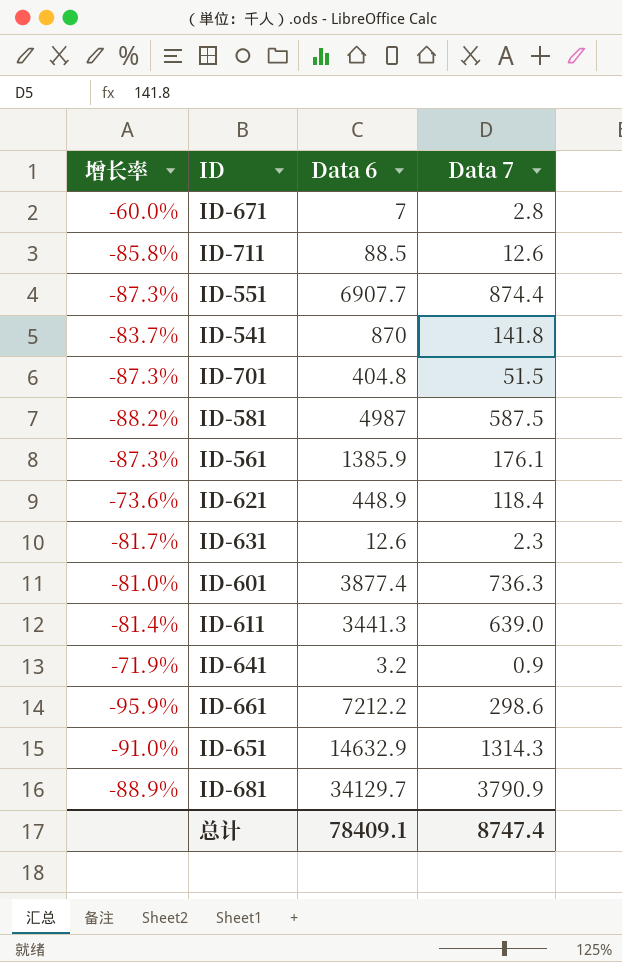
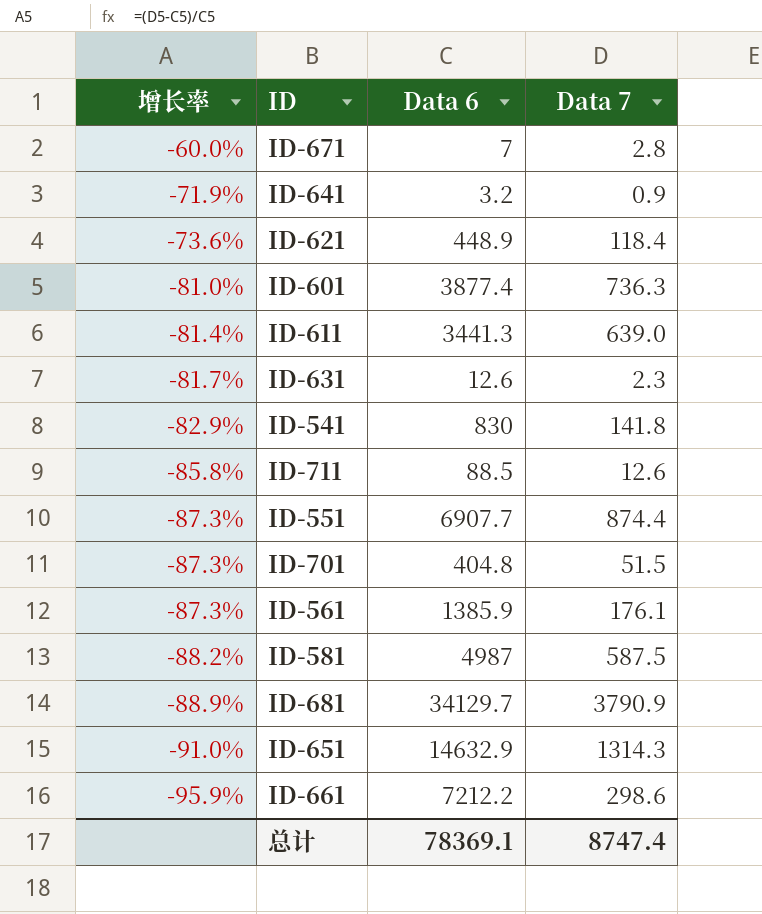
row order: none -> 增长率 descending
ID-541 | 增长率: -83.7% -> -82.9%
ID-541 | Data 6: 870 -> 830
总计 | Data 6: 78409.1 -> 78369.1

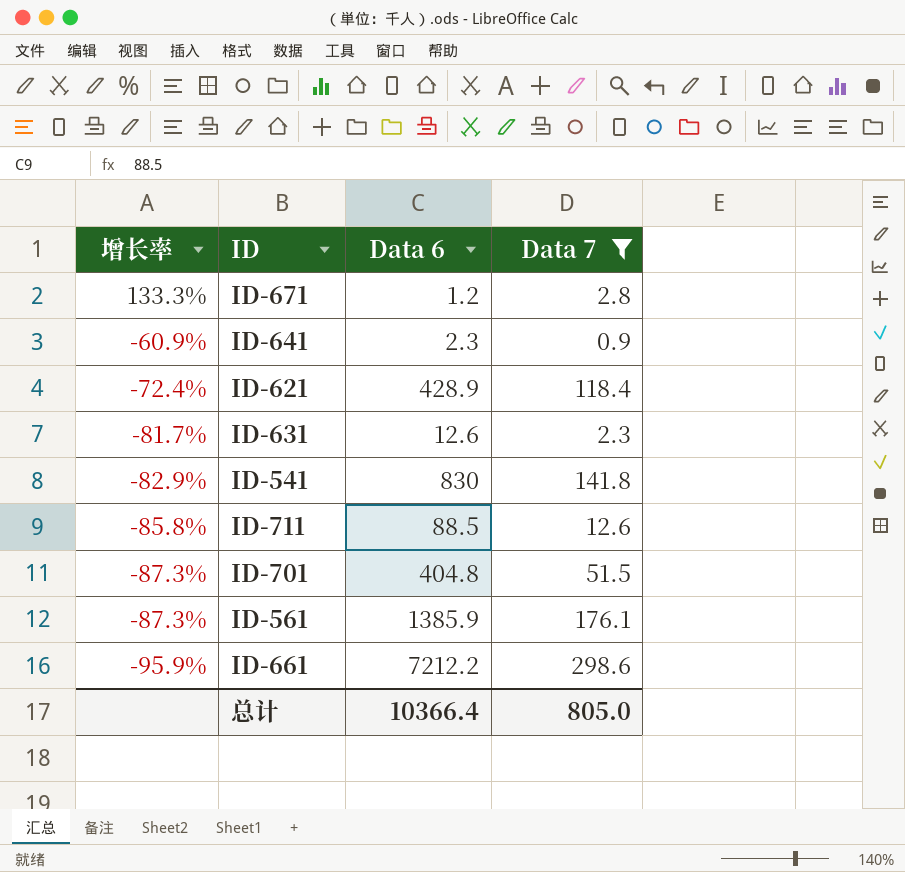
filter: none -> Data 7 <= 298.6
ID-671 | 增长率: -60.0% -> 133.3%
ID-671 | Data 6: 7 -> 1.2
ID-641 | 增长率: -71.9% -> -60.9%
ID-641 | Data 6: 3.2 -> 2.3
ID-621 | 增长率: -73.6% -> -72.4%
ID-621 | Data 6: 448.9 -> 428.9
总计 | Data 6: 78369.1 -> 10366.4
总计 | Data 7: 8747.4 -> 805.0

